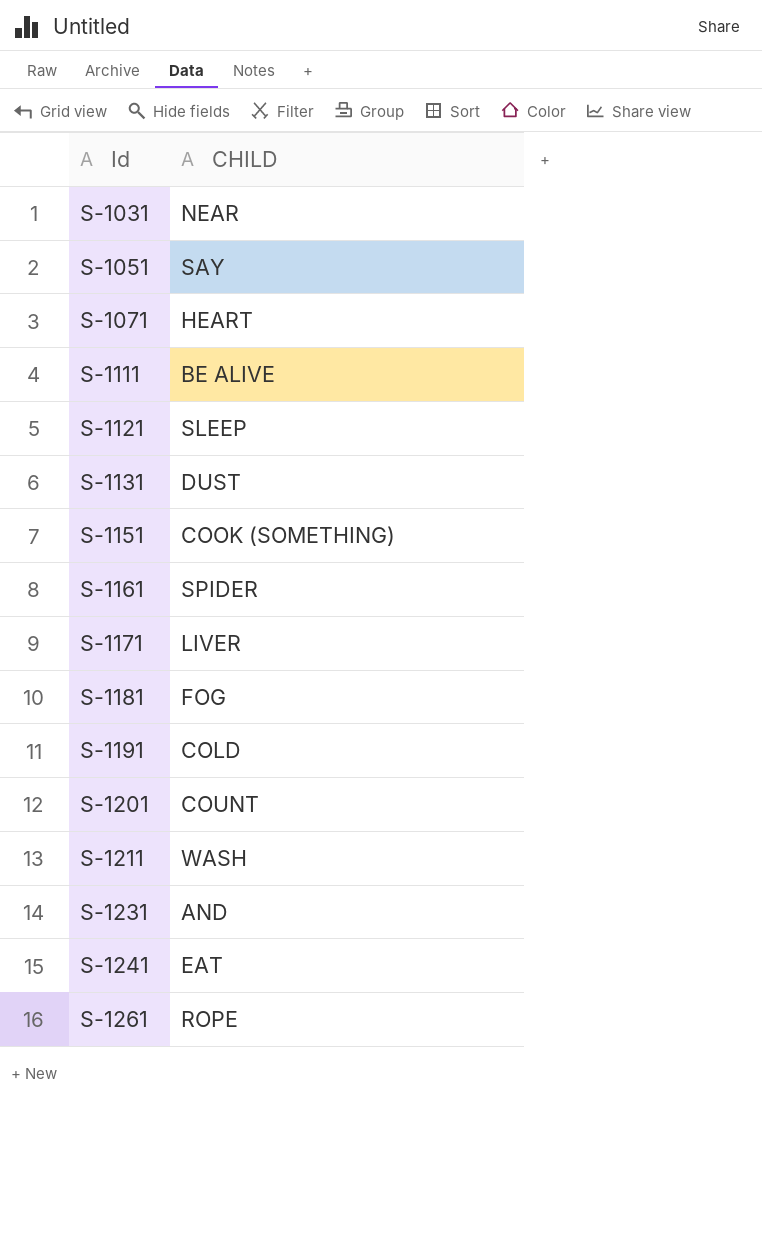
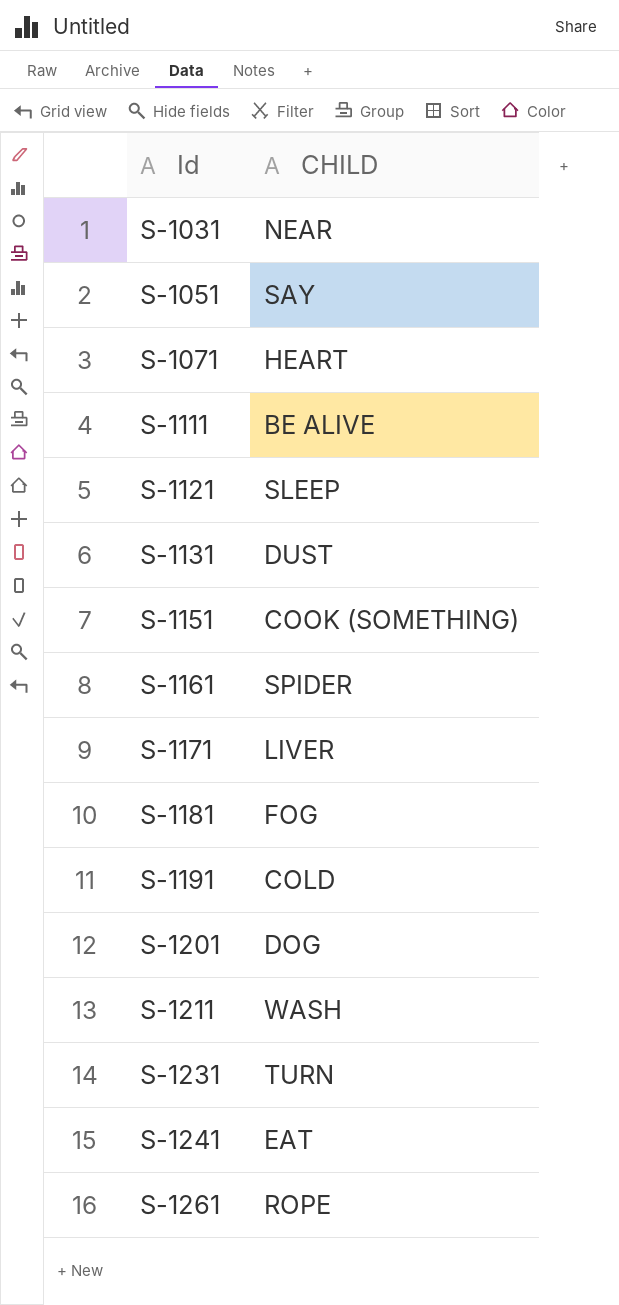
S-1201 | CHILD: COUNT -> DOG
S-1231 | CHILD: AND -> TURN

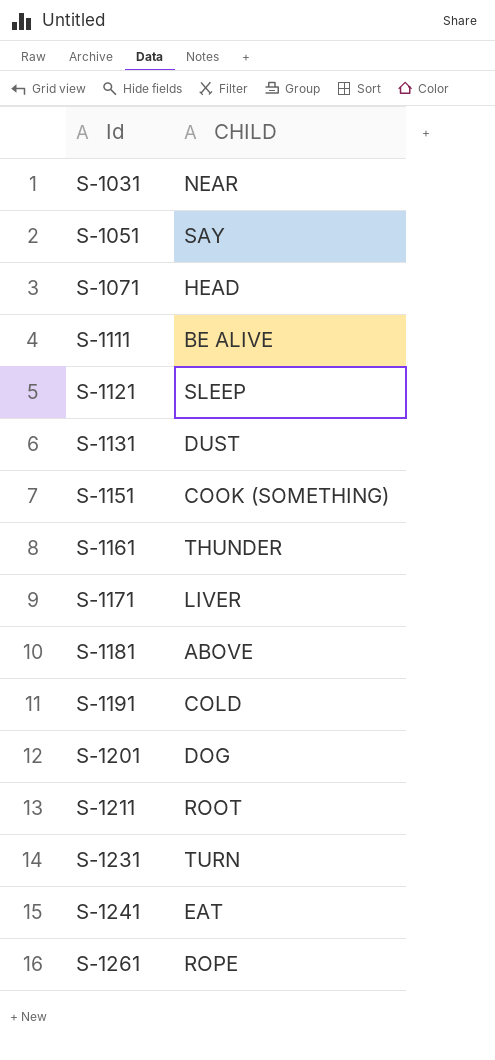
S-1071 | CHILD: HEART -> HEAD
S-1161 | CHILD: SPIDER -> THUNDER
S-1181 | CHILD: FOG -> ABOVE
S-1211 | CHILD: WASH -> ROOT

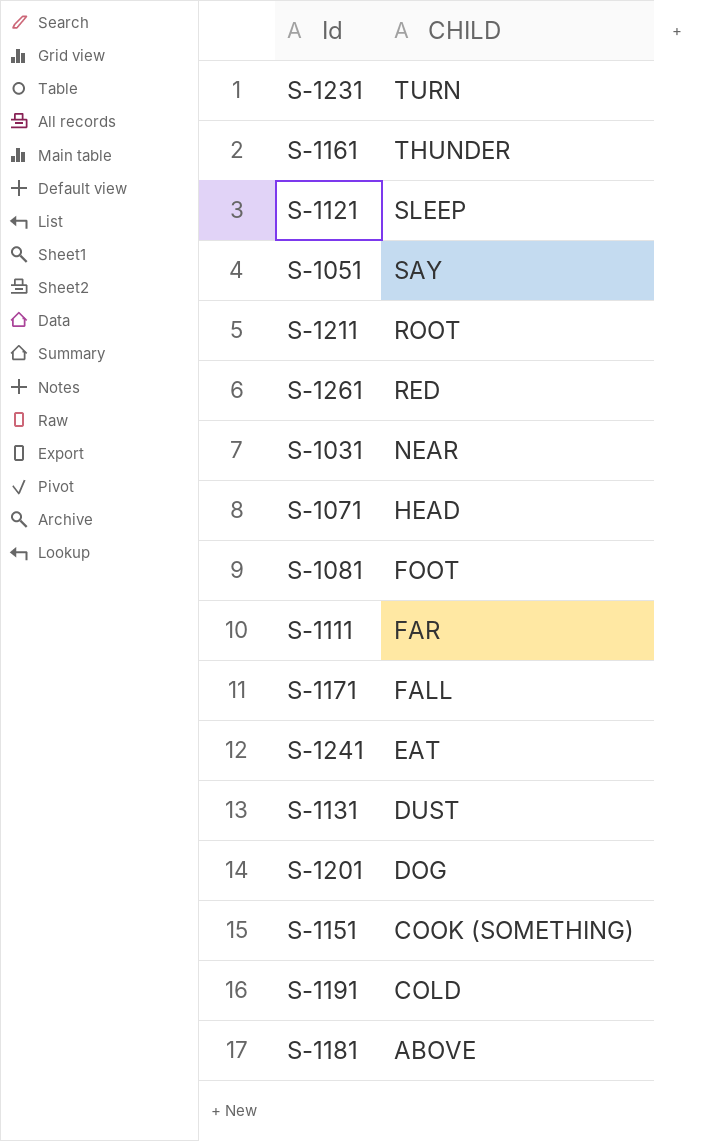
row order: Id ascending -> CHILD descending
S-1261 | CHILD: ROPE -> RED
row S-1081: none -> FOOT
S-1111 | CHILD: BE ALIVE -> FAR
S-1171 | CHILD: LIVER -> FALL

